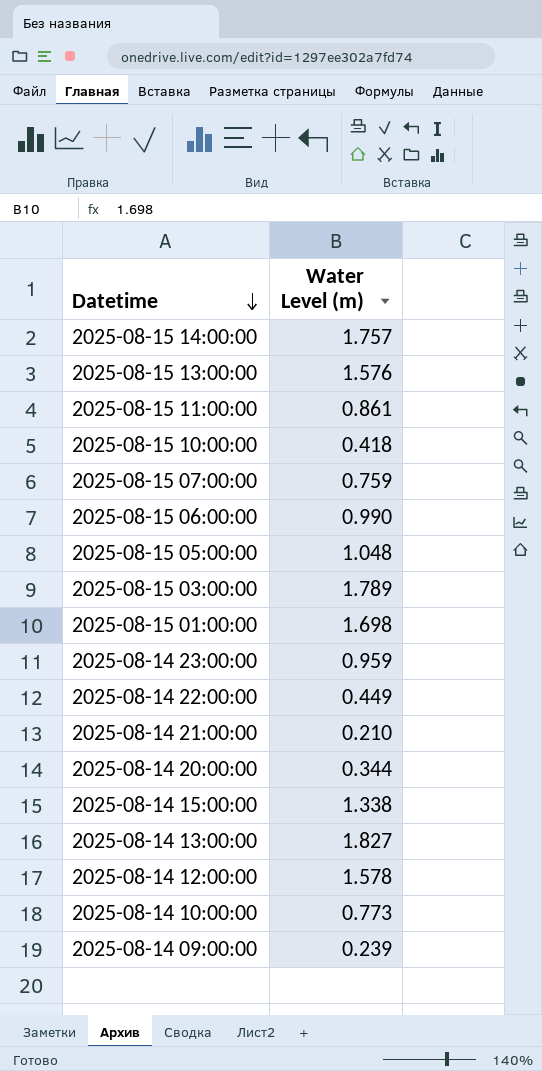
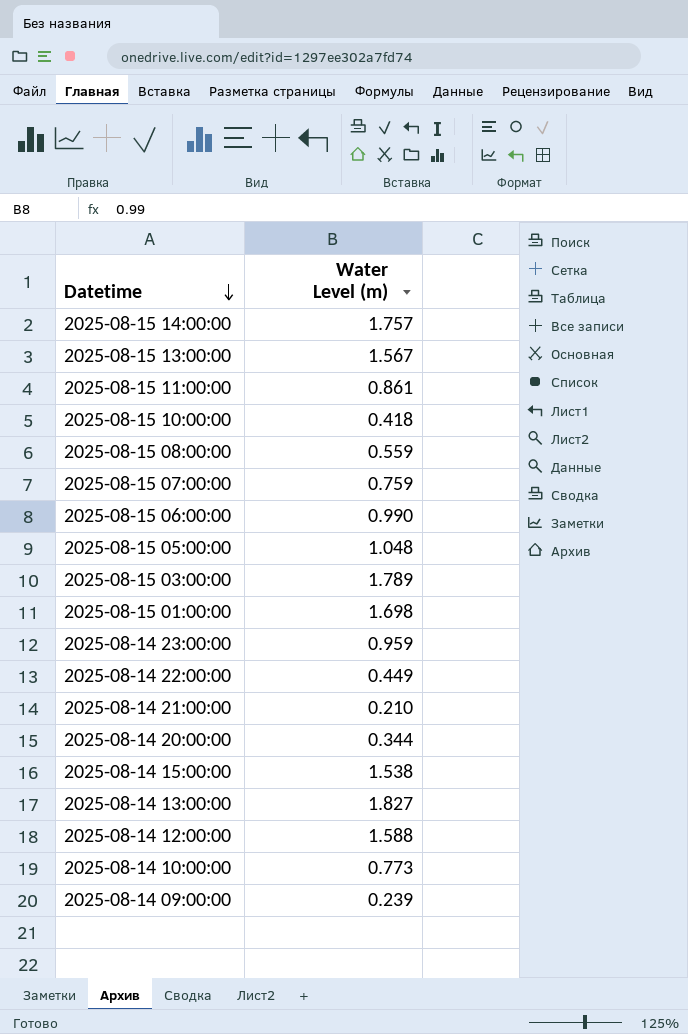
2025-08-15 13:00:00 | Water Level (m): 1.576 -> 1.567
row 2025-08-15 08:00:00: none -> 0.559
2025-08-14 15:00:00 | Water Level (m): 1.338 -> 1.538
2025-08-14 12:00:00 | Water Level (m): 1.578 -> 1.588

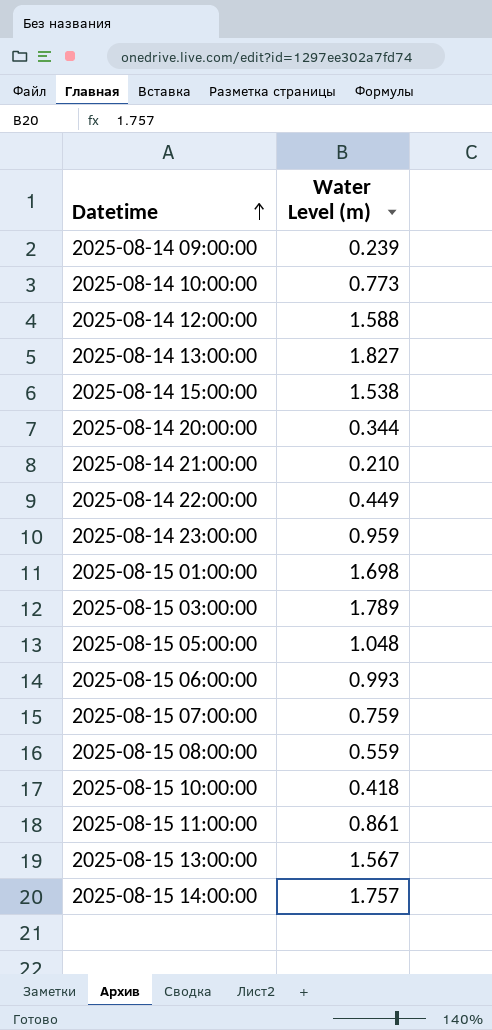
row order: Datetime descending -> Datetime ascending
2025-08-15 06:00:00 | Water Level (m): 0.990 -> 0.993

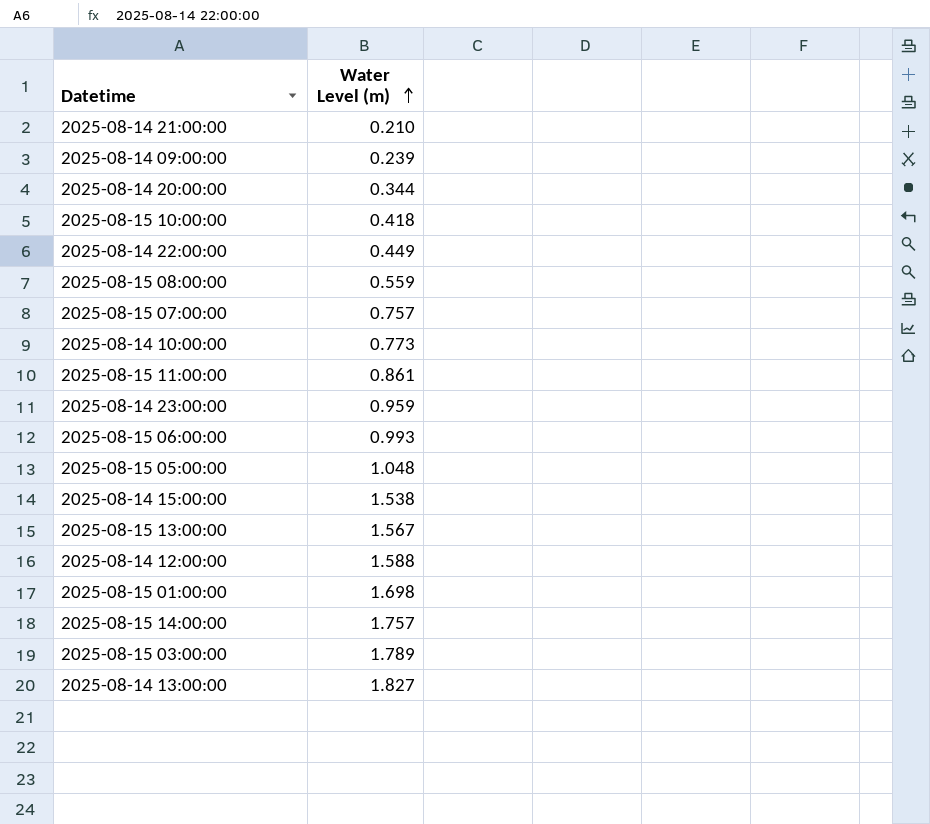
row order: Datetime ascending -> Water Level (m) ascending
2025-08-15 07:00:00 | Water Level (m): 0.759 -> 0.757

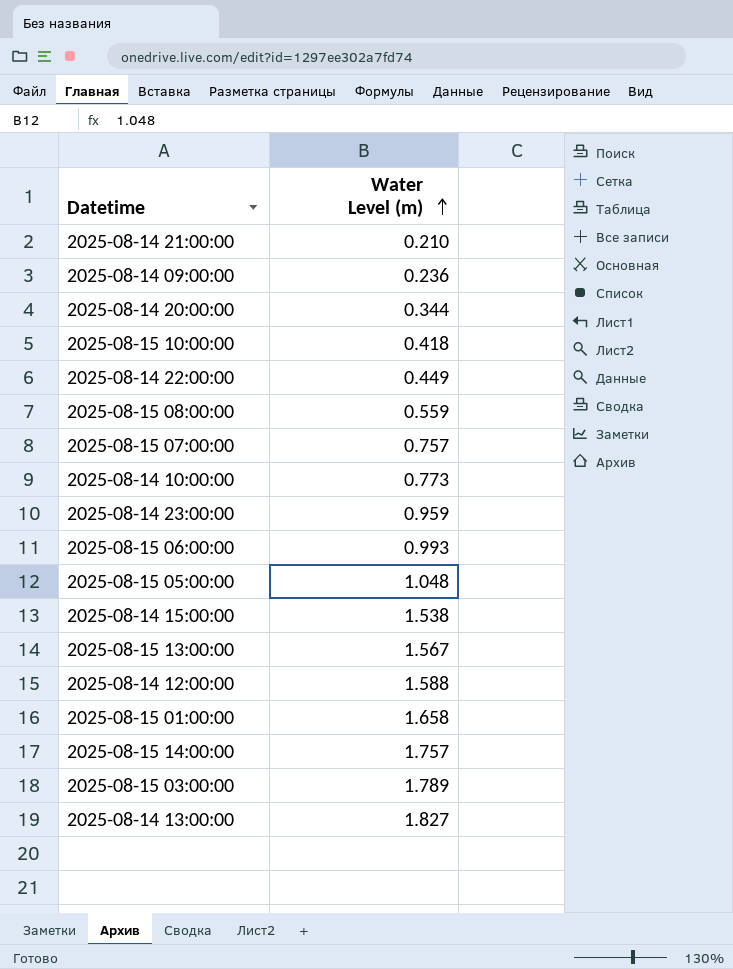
row 2025-08-15 11:00:00: 0.861 -> none
2025-08-14 09:00:00 | Water Level (m): 0.239 -> 0.236
2025-08-15 01:00:00 | Water Level (m): 1.698 -> 1.658

